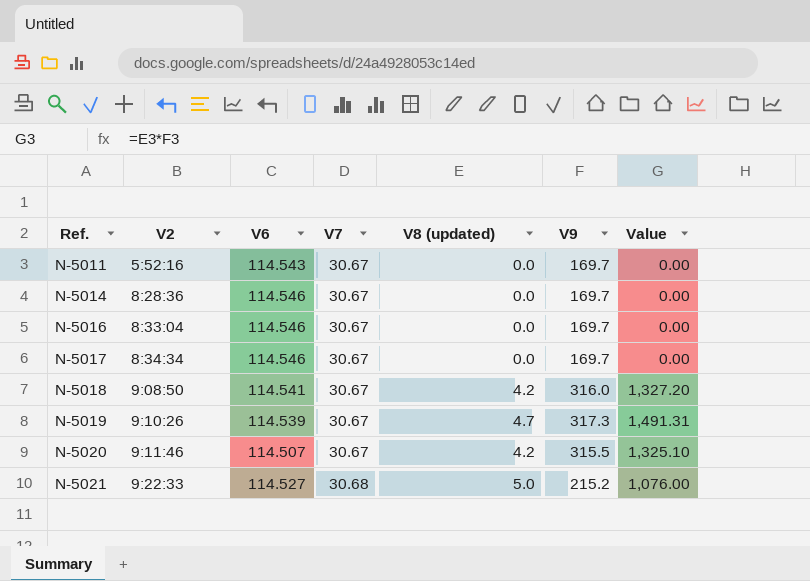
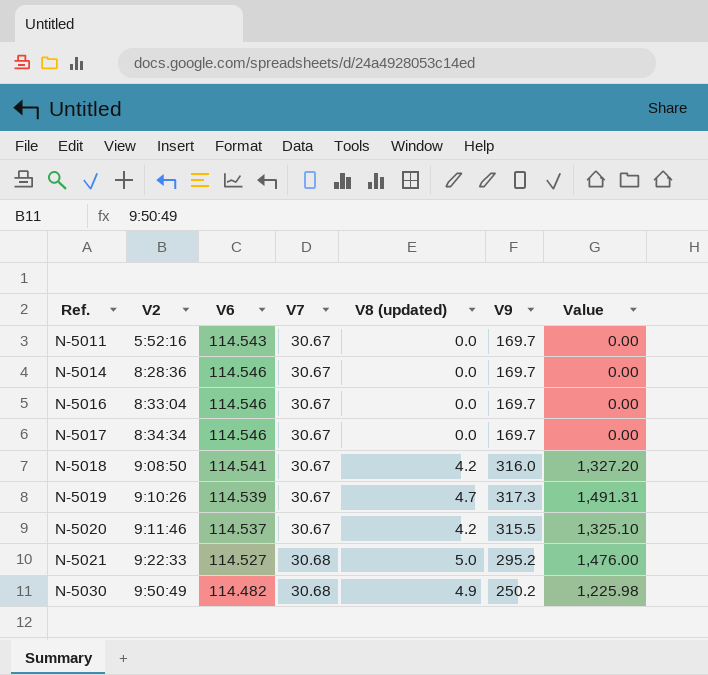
N-5020 | V6: 114.507 -> 114.537
N-5021 | V9: 215.2 -> 295.2
N-5021 | Value: 1,076.00 -> 1,476.00
row N-5030: none -> 9:50:49 | 114.482 | 30.68 | 4.9 | 250.2 | 1,225.98

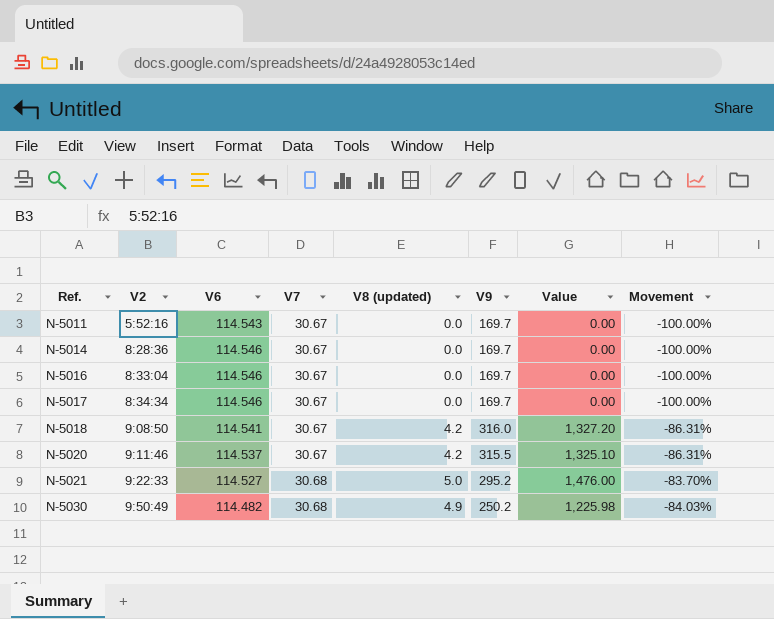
column Movement | formula: none -> ([V8 (updated)] - [V7]) / [V7]
row N-5019: 9:10:26 | 114.539 | 30.67 | 4.7 | 317.3 | 1,491.31 -> none

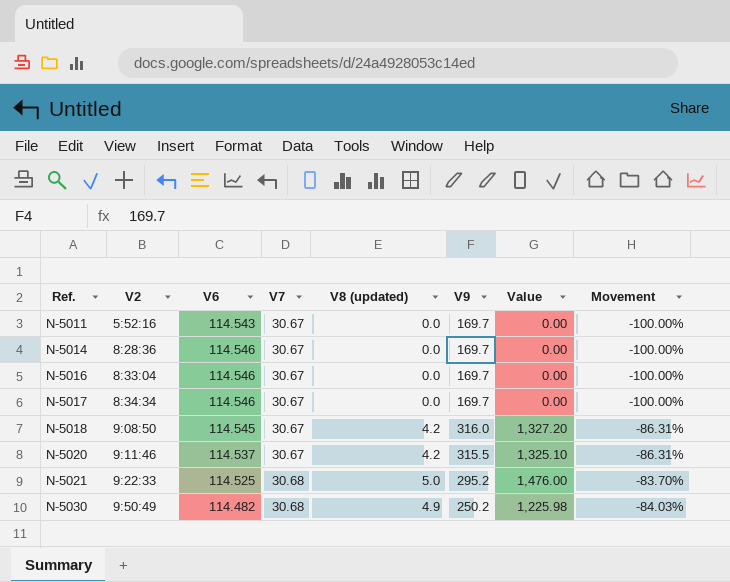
N-5018 | V6: 114.541 -> 114.545
N-5021 | V6: 114.527 -> 114.525

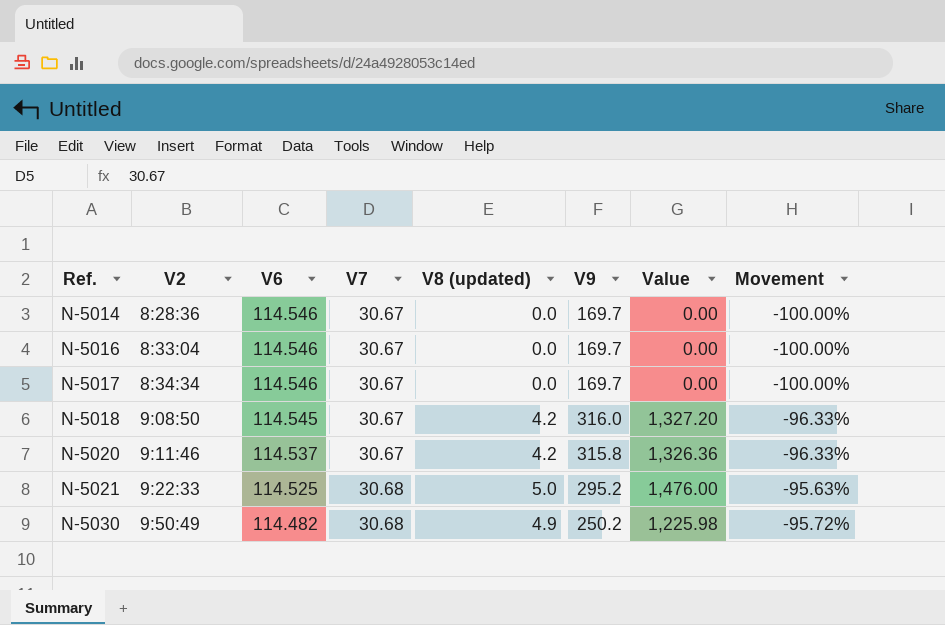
column Movement | formula: ([V8 (updated)] - [V7]) / [V7] -> ([V8 (updated)] - [V6]) / [V6]
row N-5011: 5:52:16 | 114.543 | 30.67 | 0.0 | 169.7 | 0.00 | -100.00% -> none
N-5020 | V9: 315.5 -> 315.8
N-5020 | Value: 1,325.10 -> 1,326.36

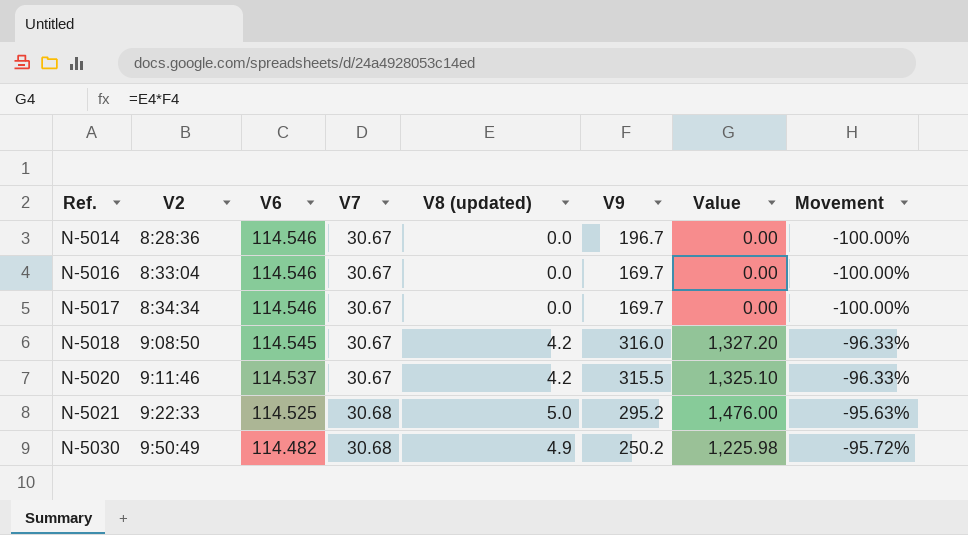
N-5014 | V9: 169.7 -> 196.7
N-5020 | V9: 315.8 -> 315.5
N-5020 | Value: 1,326.36 -> 1,325.10

